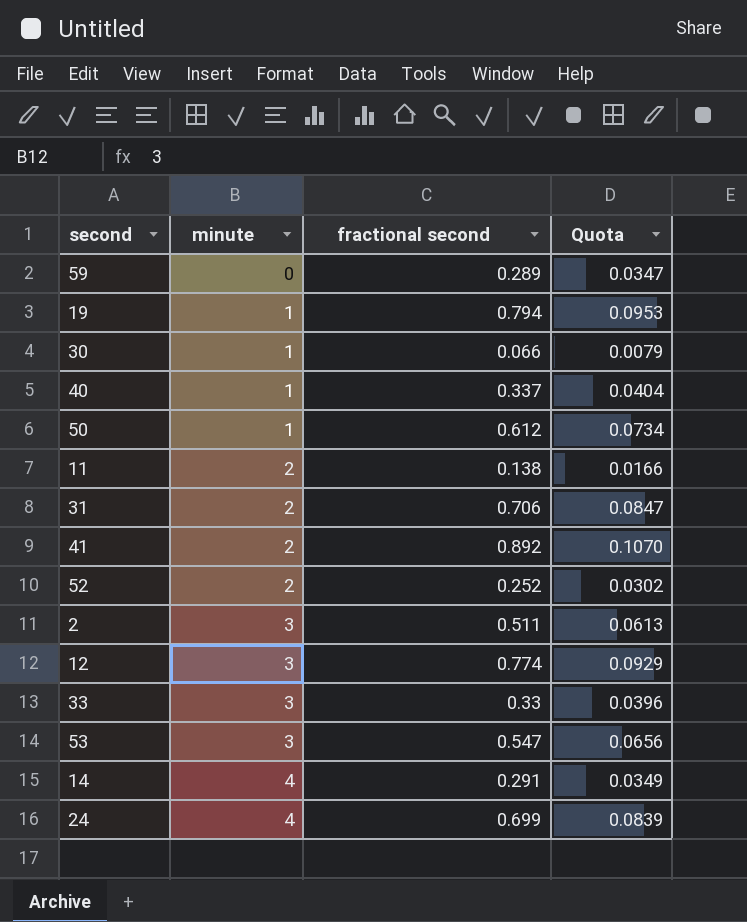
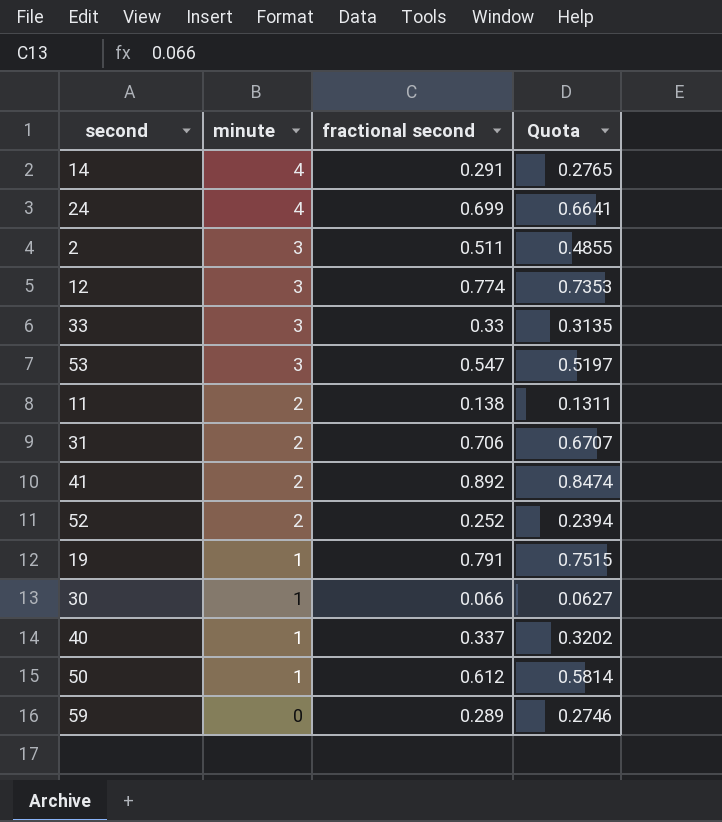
row order: minute ascending -> minute descending
column Quota | formula: [fractional second] * 0.12 -> [fractional second] * 0.95
19 | fractional second: 0.794 -> 0.791

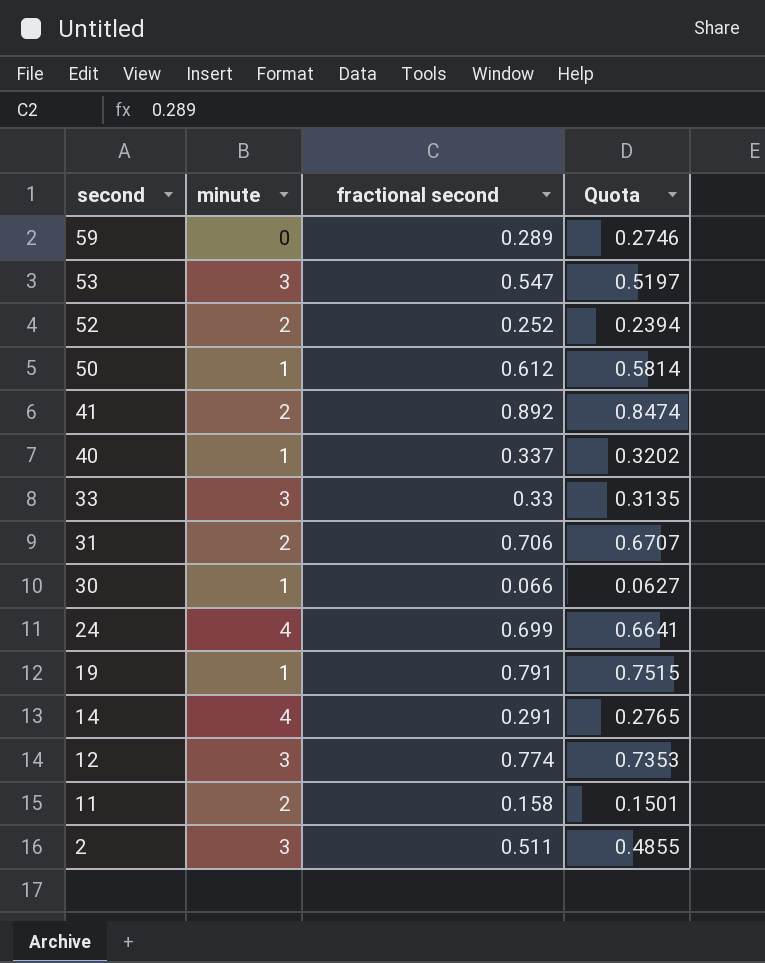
row order: minute descending -> second descending
11 | fractional second: 0.138 -> 0.158
11 | Quota: 0.1311 -> 0.1501

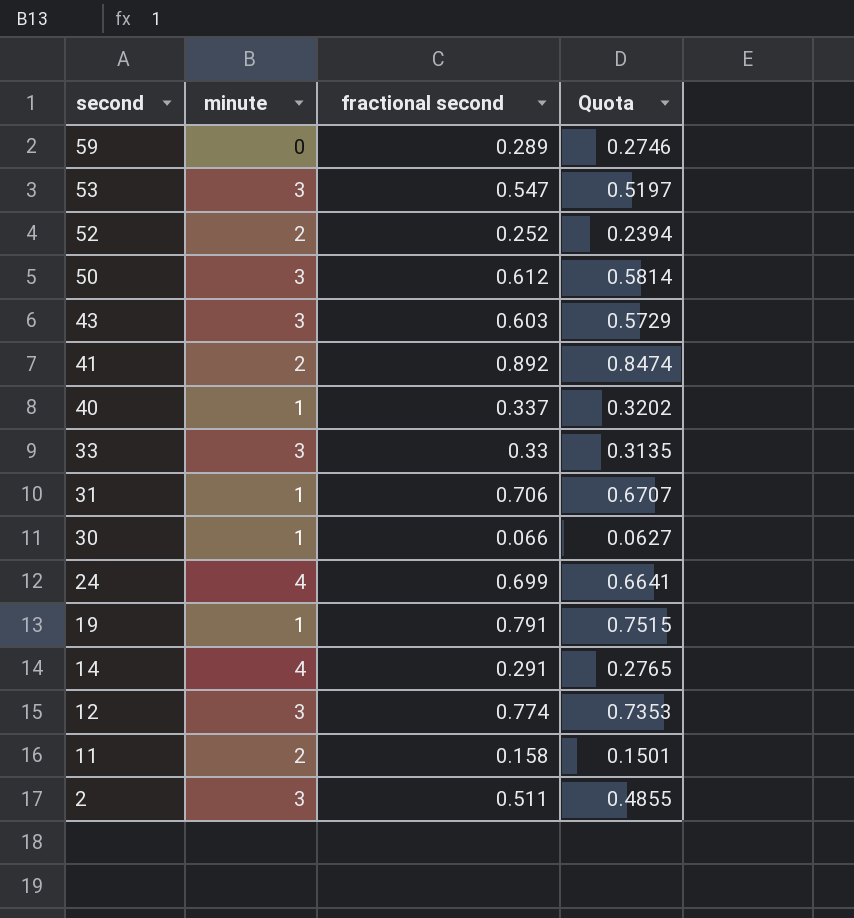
50 | minute: 1 -> 3
row 43: none -> 3 | 0.603 | 0.5729
31 | minute: 2 -> 1

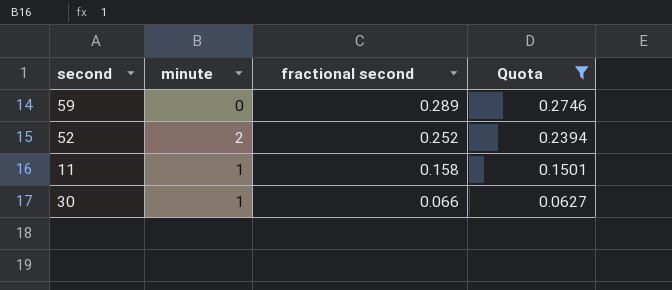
filter: none -> Quota <= 0.2746
row order: second descending -> fractional second descending
11 | minute: 2 -> 1

